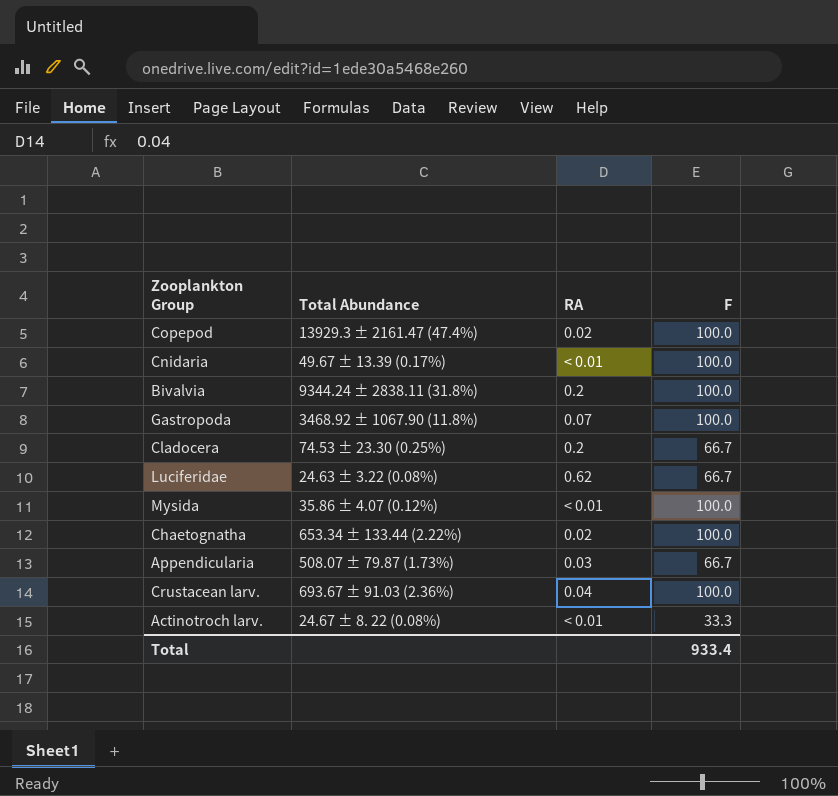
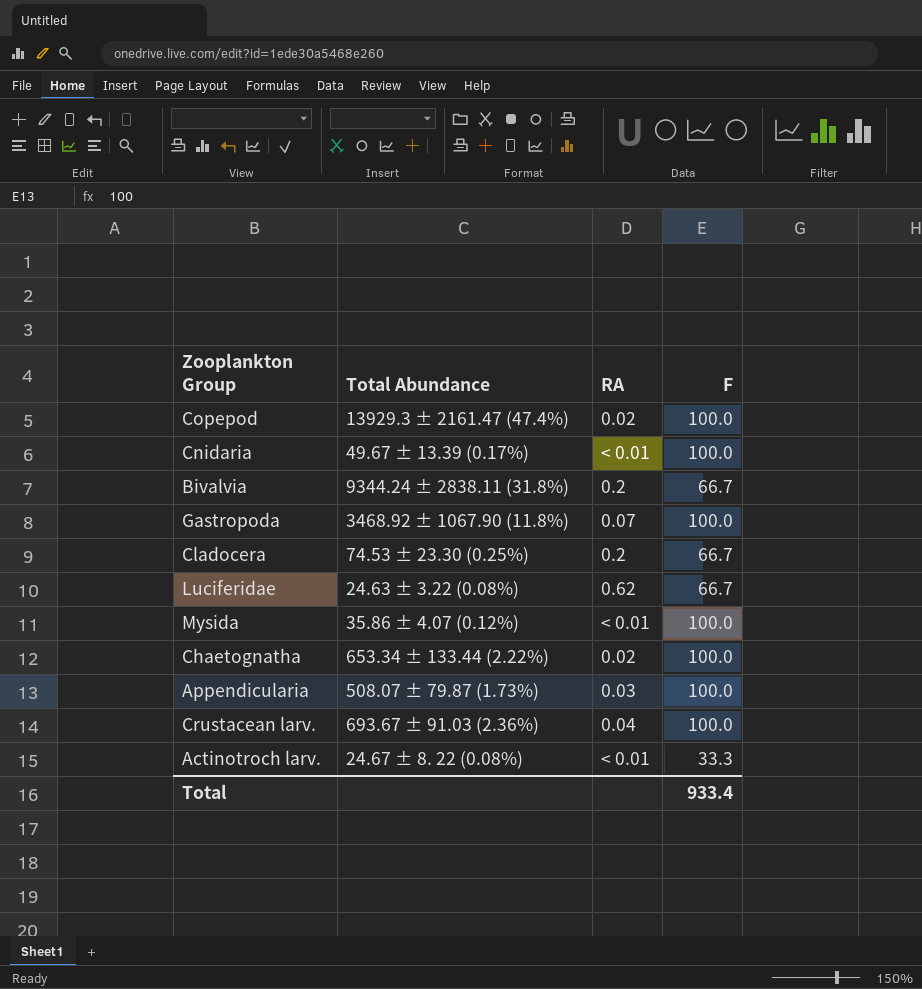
Bivalvia | F: 100.0 -> 66.7
Appendicularia | F: 66.7 -> 100.0

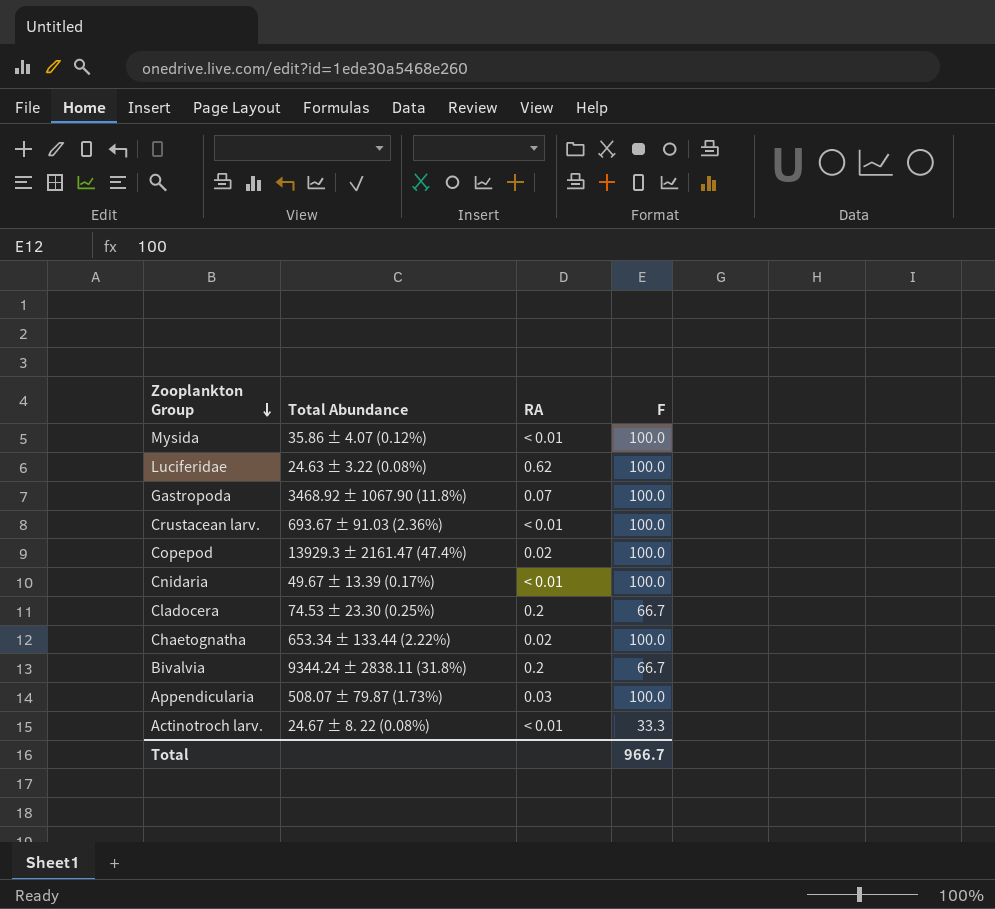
row order: none -> Zooplankton Group descending
Luciferidae | F: 66.7 -> 100.0
Crustacean larv. | RA: 0.04 -> < 0.01
Total | F: 933.4 -> 966.7

